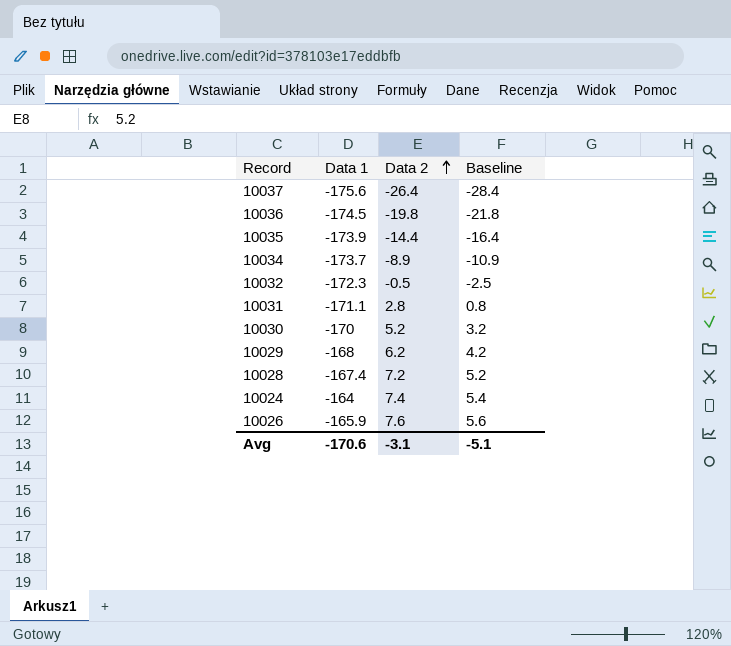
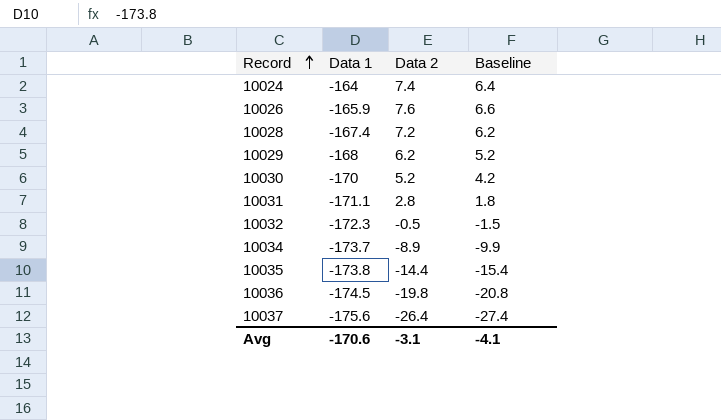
row order: Data 2 ascending -> Record ascending
column Baseline | formula: [Data 2] - 2 -> [Data 2] - 1
10035 | Data 1: -173.9 -> -173.8
Avg | Baseline: -5.1 -> -4.1

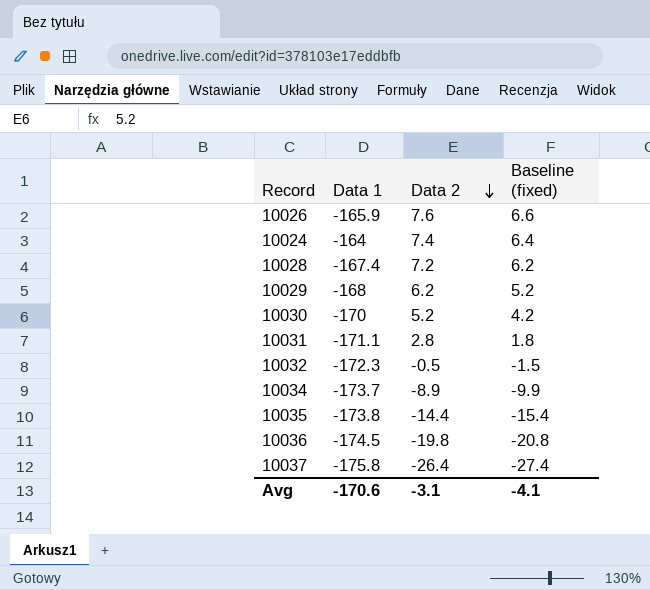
row order: Record ascending -> Data 2 descending
column name: Baseline -> Baseline (fixed)
10037 | Data 1: -175.6 -> -175.8

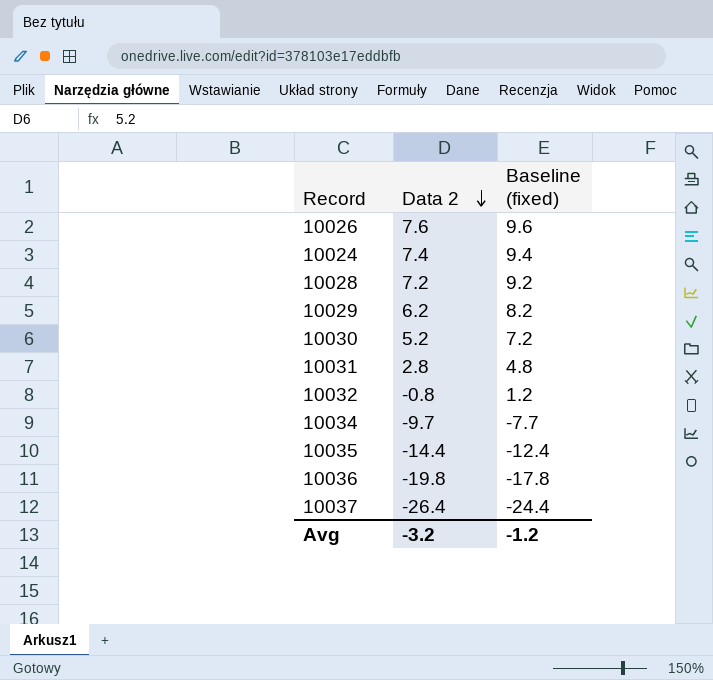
column Data 1 | position: 2 -> none
column Baseline (fixed) | formula: [Data 2] - 1 -> [Data 2] + 2
10032 | Data 2: -0.5 -> -0.8
10034 | Data 2: -8.9 -> -9.7
Avg | Data 2: -3.1 -> -3.2
Avg | Baseline (fixed): -4.1 -> -1.2

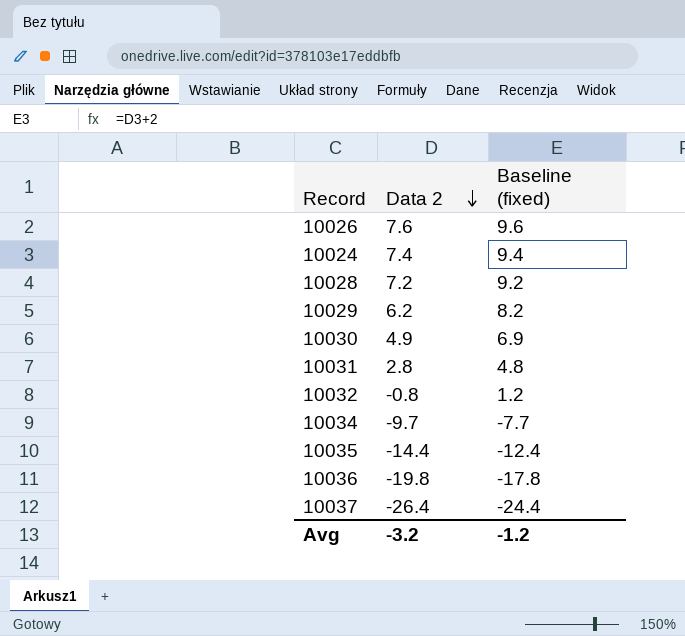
10030 | Data 2: 5.2 -> 4.9
10030 | Baseline (fixed): 7.2 -> 6.9

